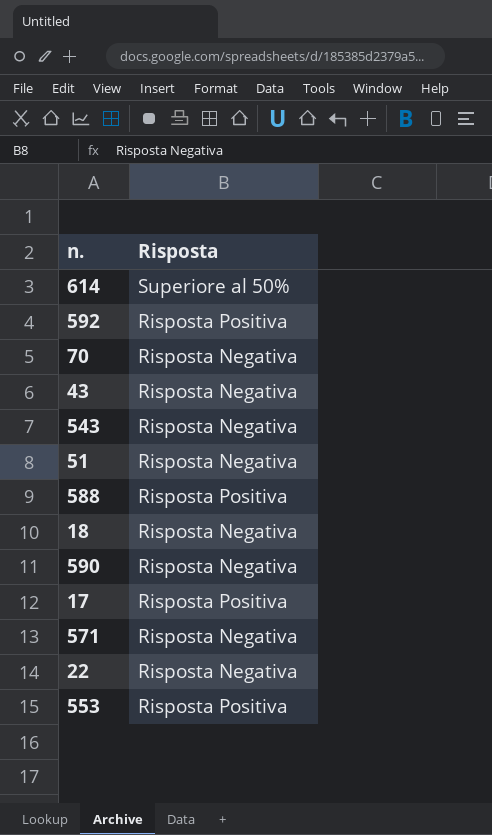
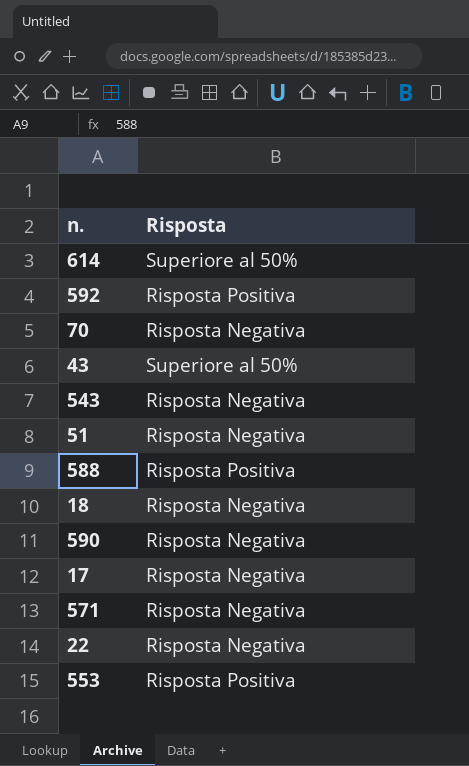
43 | Risposta: Risposta Negativa -> Superiore al 50%
17 | Risposta: Risposta Positiva -> Risposta Negativa

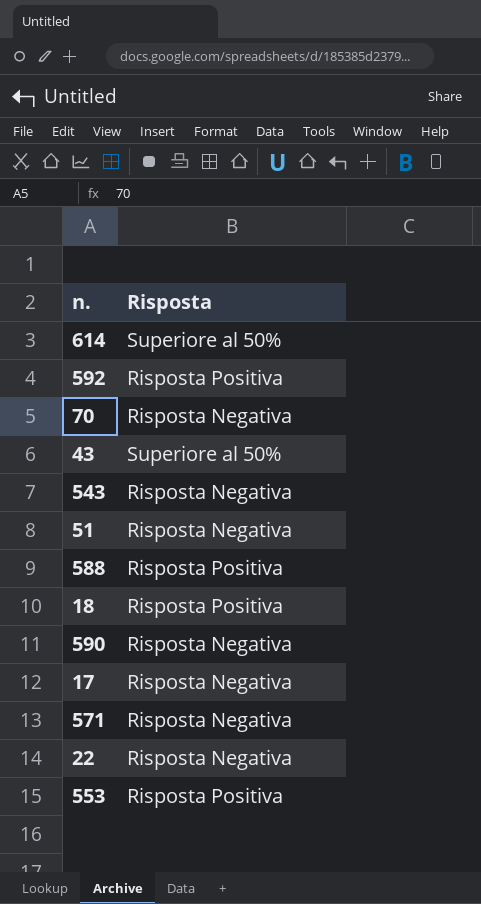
18 | Risposta: Risposta Negativa -> Risposta Positiva

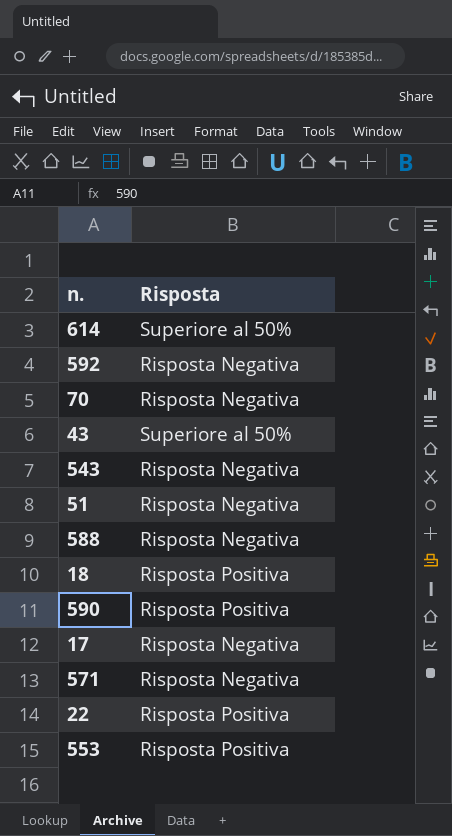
592 | Risposta: Risposta Positiva -> Risposta Negativa
588 | Risposta: Risposta Positiva -> Risposta Negativa
590 | Risposta: Risposta Negativa -> Risposta Positiva
22 | Risposta: Risposta Negativa -> Risposta Positiva

